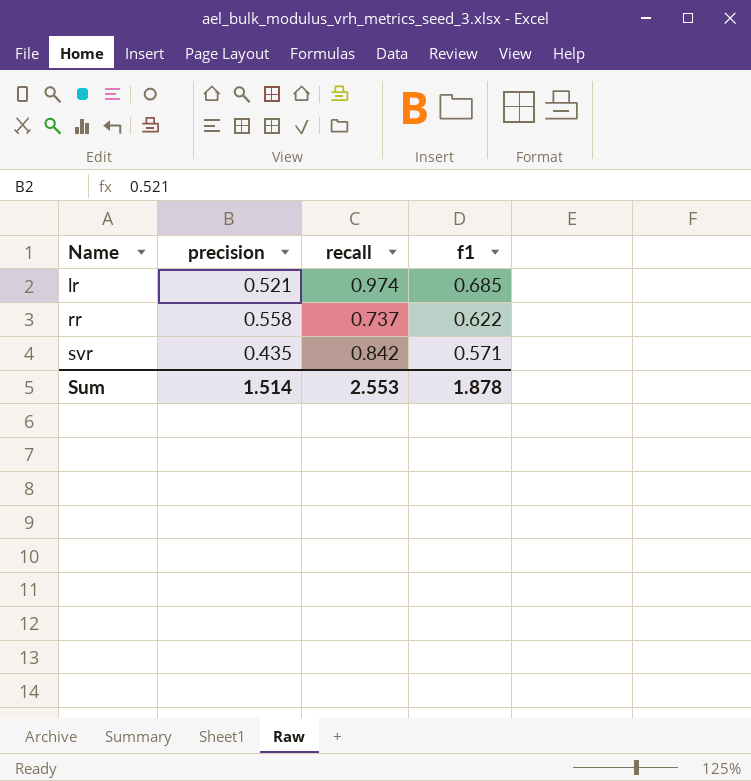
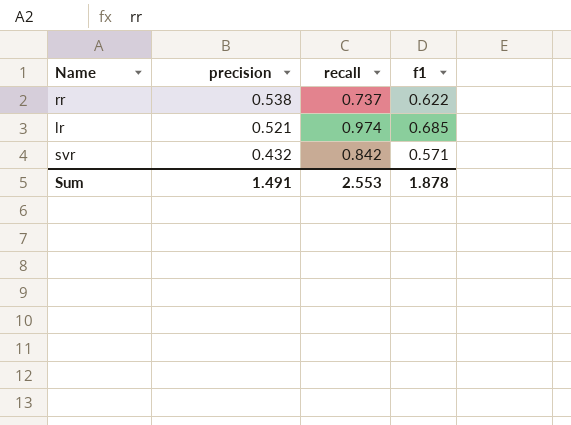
row order: Name ascending -> precision descending
rr | precision: 0.558 -> 0.538
svr | precision: 0.435 -> 0.432
Sum | precision: 1.514 -> 1.491

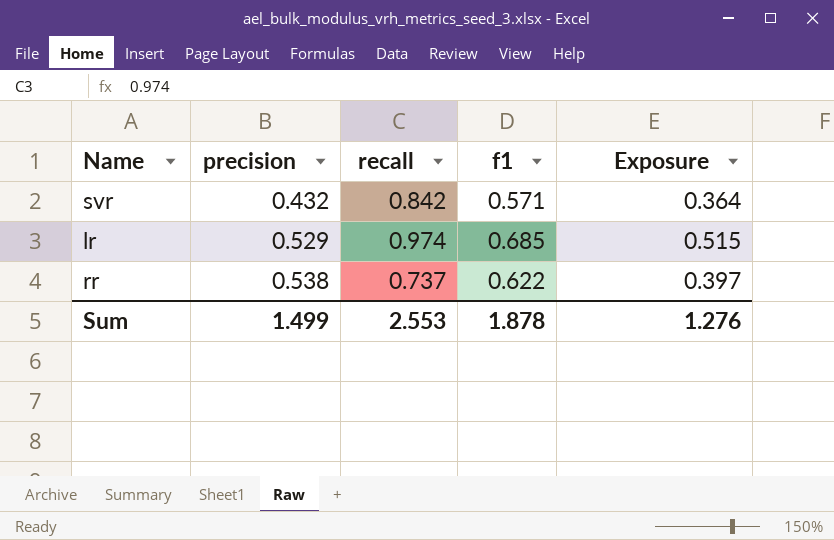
row order: precision descending -> precision ascending
column Exposure | formula: none -> [precision] * [recall]
lr | precision: 0.521 -> 0.529
Sum | precision: 1.491 -> 1.499

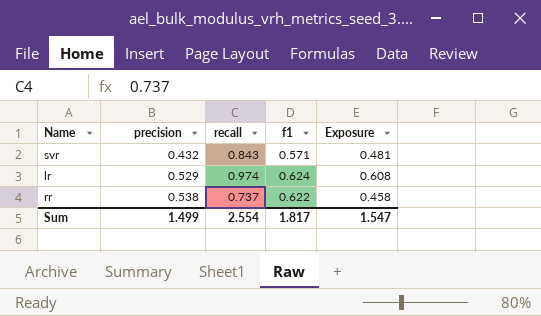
column Exposure | formula: [precision] * [recall] -> [recall] * [f1]
svr | recall: 0.842 -> 0.843
lr | f1: 0.685 -> 0.624
Sum | recall: 2.553 -> 2.554
Sum | f1: 1.878 -> 1.817
Sum | Exposure: 1.276 -> 1.547

